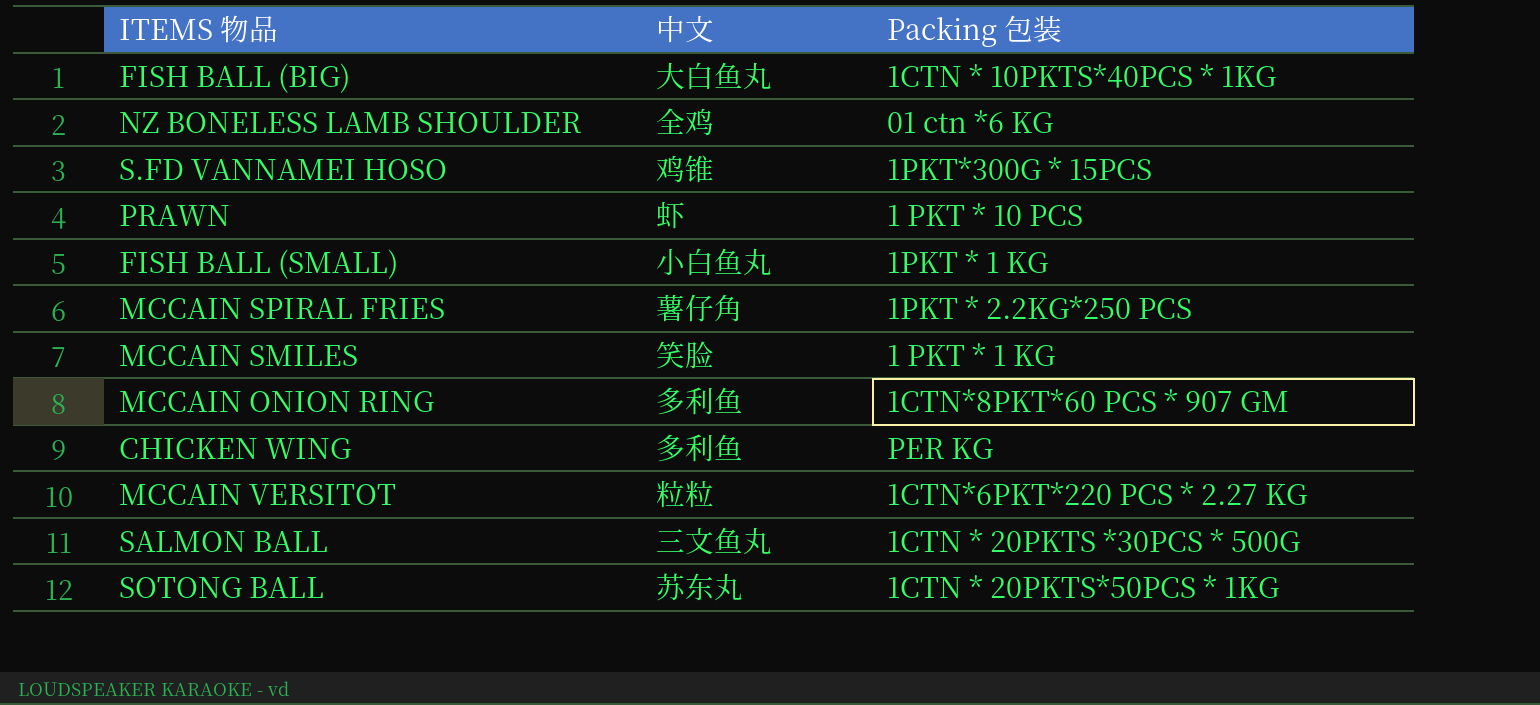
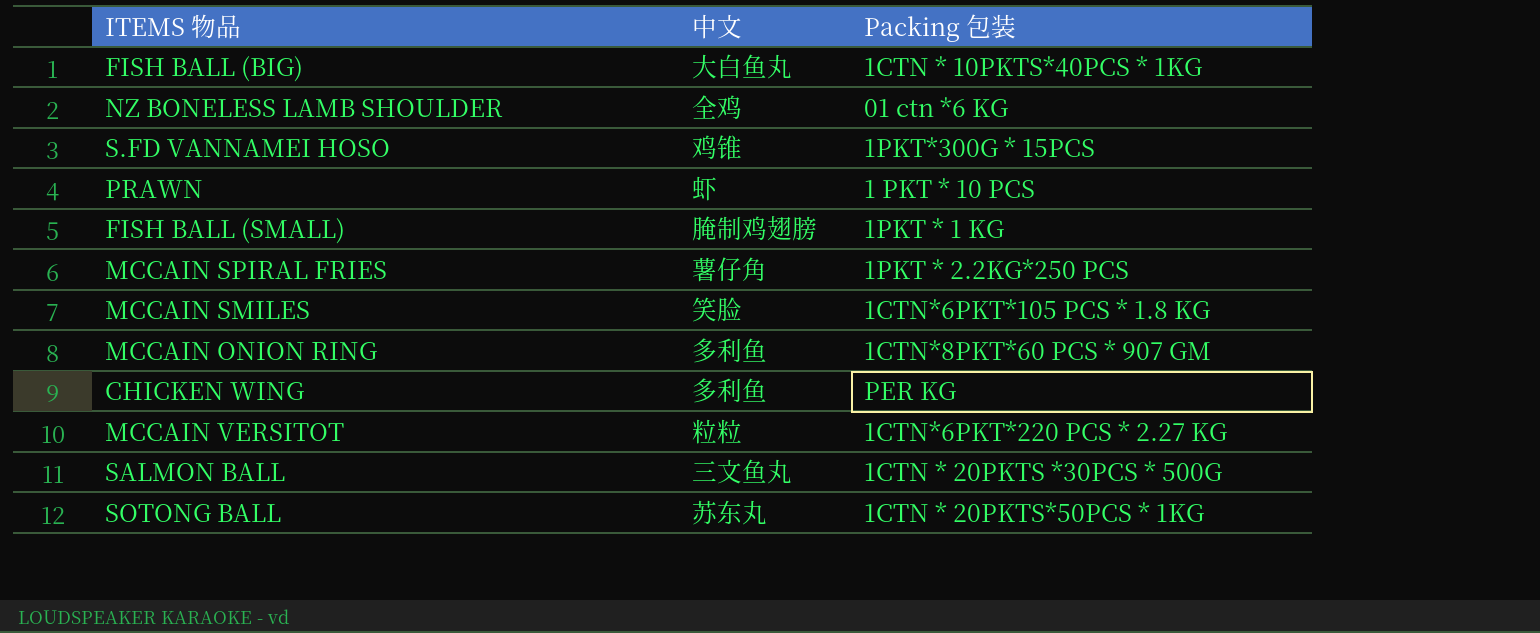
FISH BALL (SMALL) | 中文: 小白鱼丸 -> 腌制鸡翅膀
MCCAIN SMILES | Packing 包装: 1 PKT * 1 KG -> 1CTN*6PKT*105 PCS * 1.8 KG

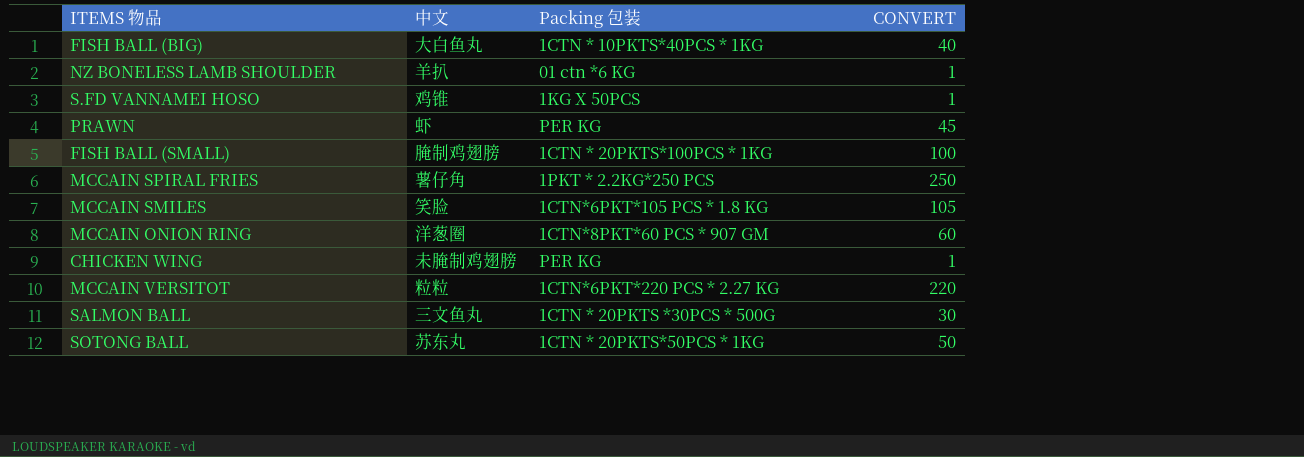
column CONVERT | position: none -> 4
NZ BONELESS LAMB SHOULDER | 中文: 全鸡 -> 羊扒
S.FD VANNAMEI HOSO | Packing 包装: 1PKT*300G * 15PCS -> 1KG X 50PCS
PRAWN | Packing 包装: 1 PKT * 10 PCS -> PER KG
FISH BALL (SMALL) | Packing 包装: 1PKT * 1 KG -> 1CTN * 20PKTS*100PCS * 1KG
MCCAIN ONION RING | 中文: 多利鱼 -> 洋葱圈
CHICKEN WING | 中文: 多利鱼 -> 未腌制鸡翅膀

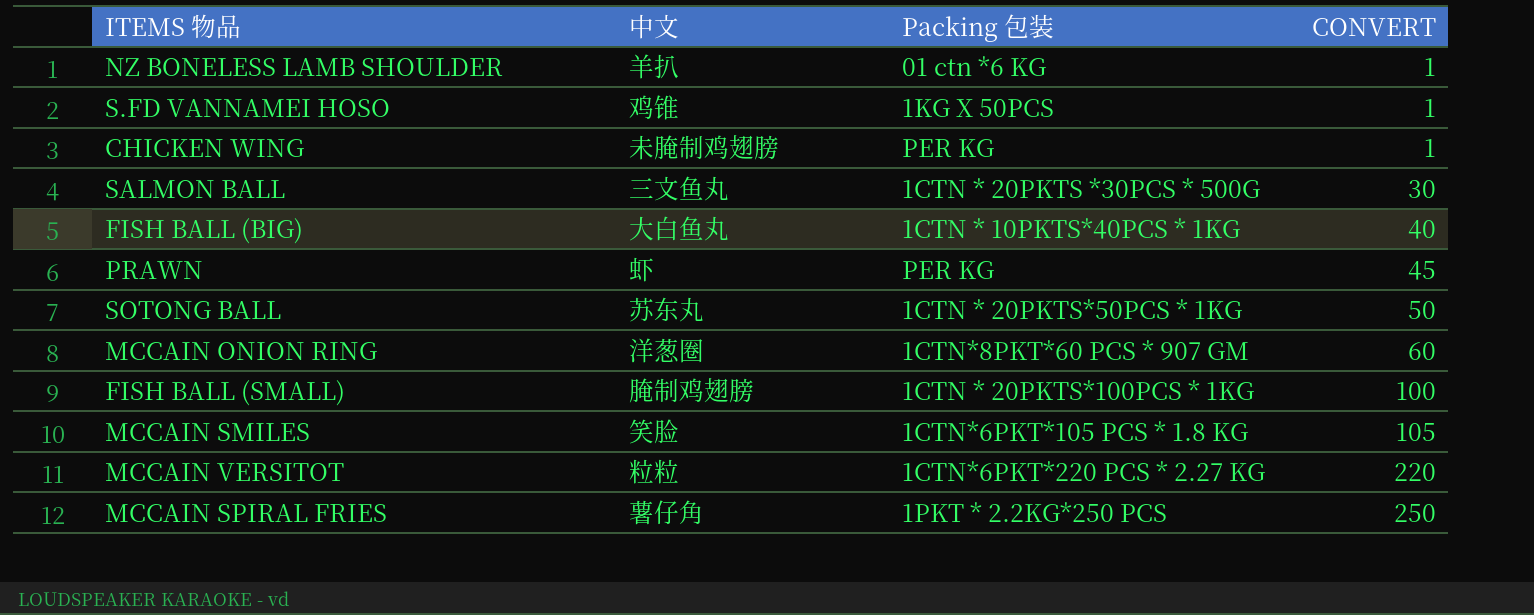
row order: none -> CONVERT ascending

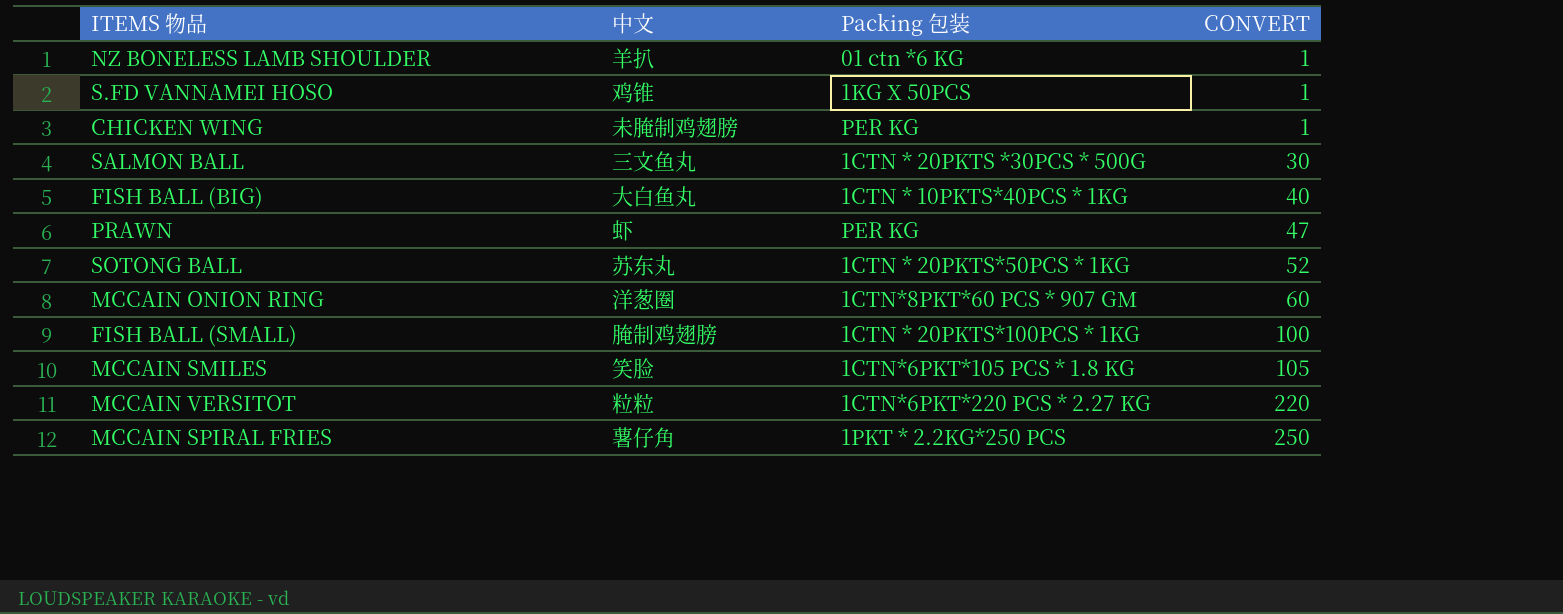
PRAWN | CONVERT: 45 -> 47
SOTONG BALL | CONVERT: 50 -> 52

